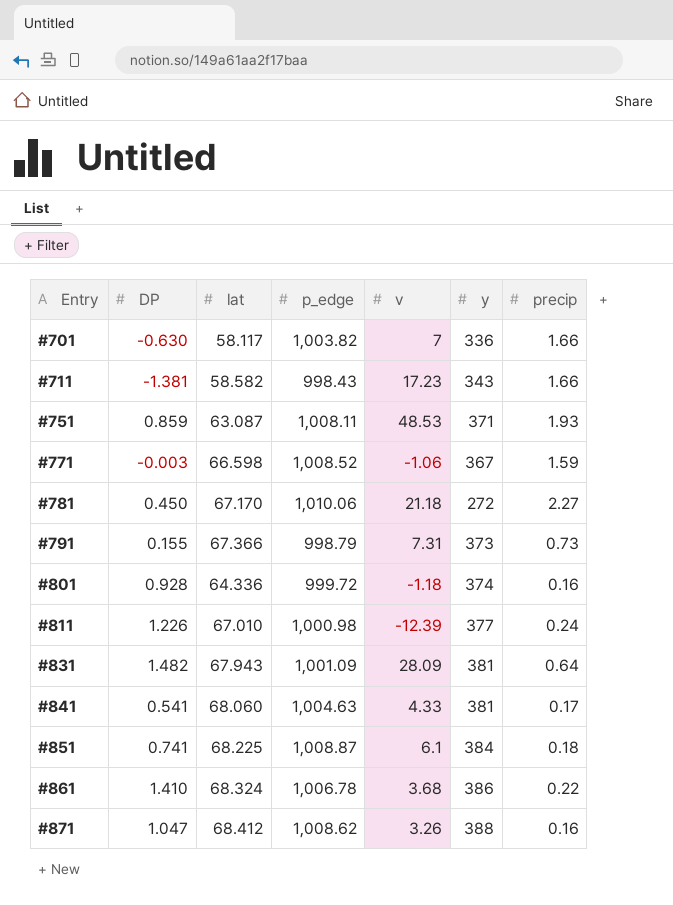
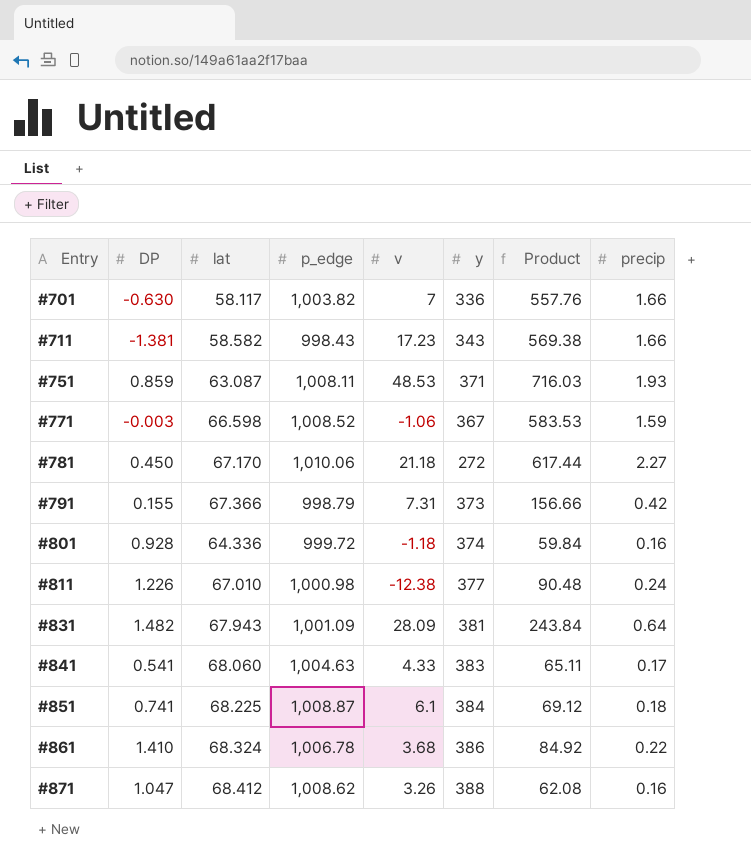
column Product | formula: none -> [y] * [precip]
#791 | precip: 0.73 -> 0.42
#811 | v: -12.39 -> -12.38
#841 | y: 381 -> 383

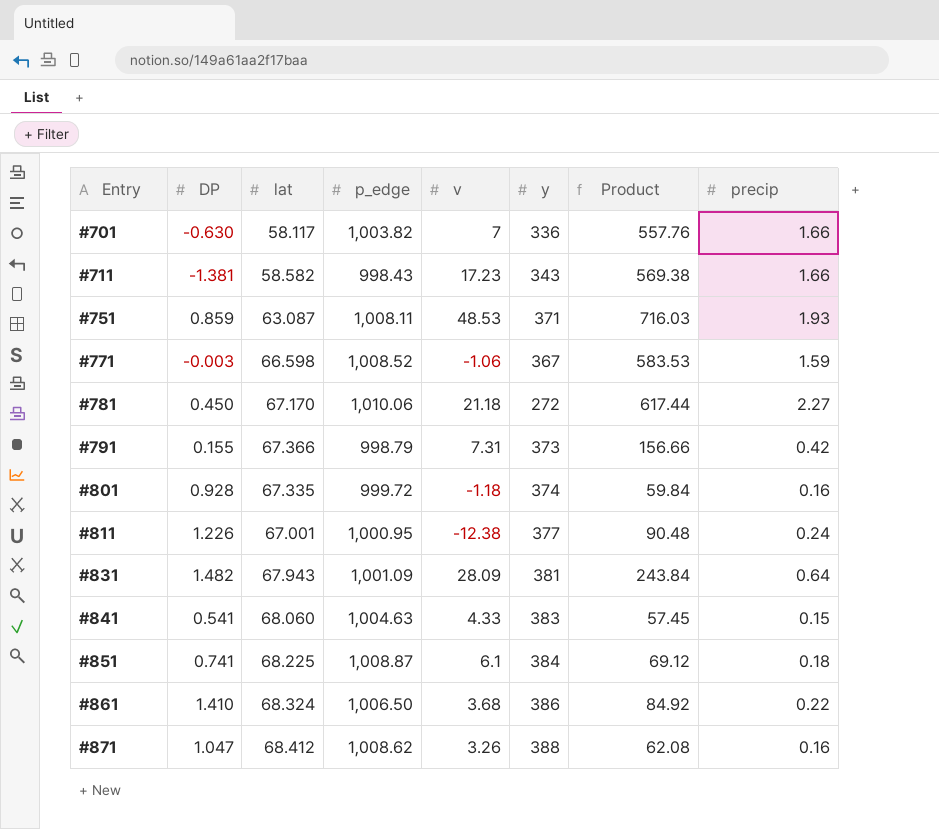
#801 | lat: 64.336 -> 67.335
#811 | lat: 67.010 -> 67.001
#811 | p_edge: 1,000.98 -> 1,000.95
#841 | Product: 65.11 -> 57.45
#841 | precip: 0.17 -> 0.15
#861 | p_edge: 1,006.78 -> 1,006.50

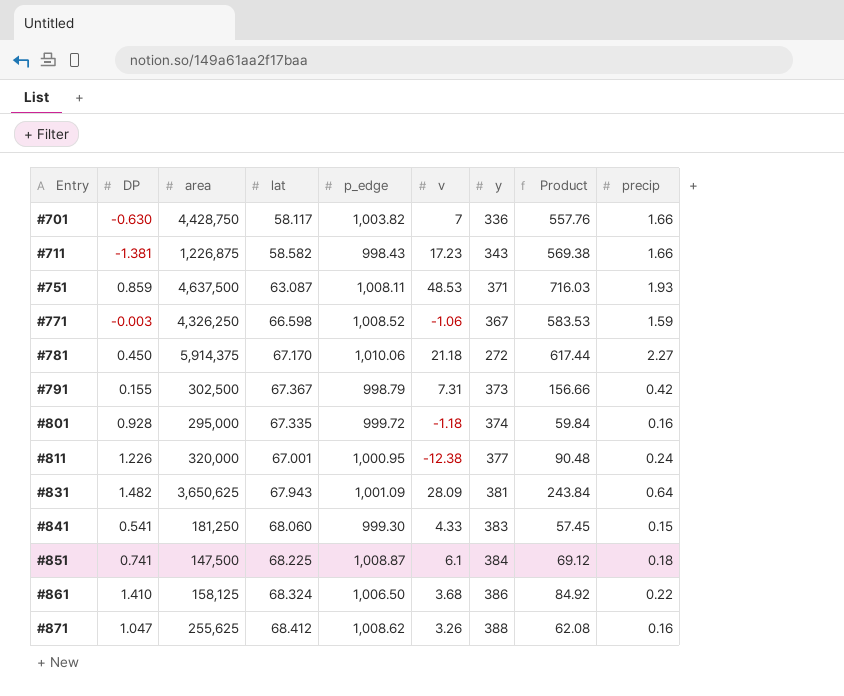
column area | position: none -> 3
#791 | lat: 67.366 -> 67.367
#841 | p_edge: 1,004.63 -> 999.30

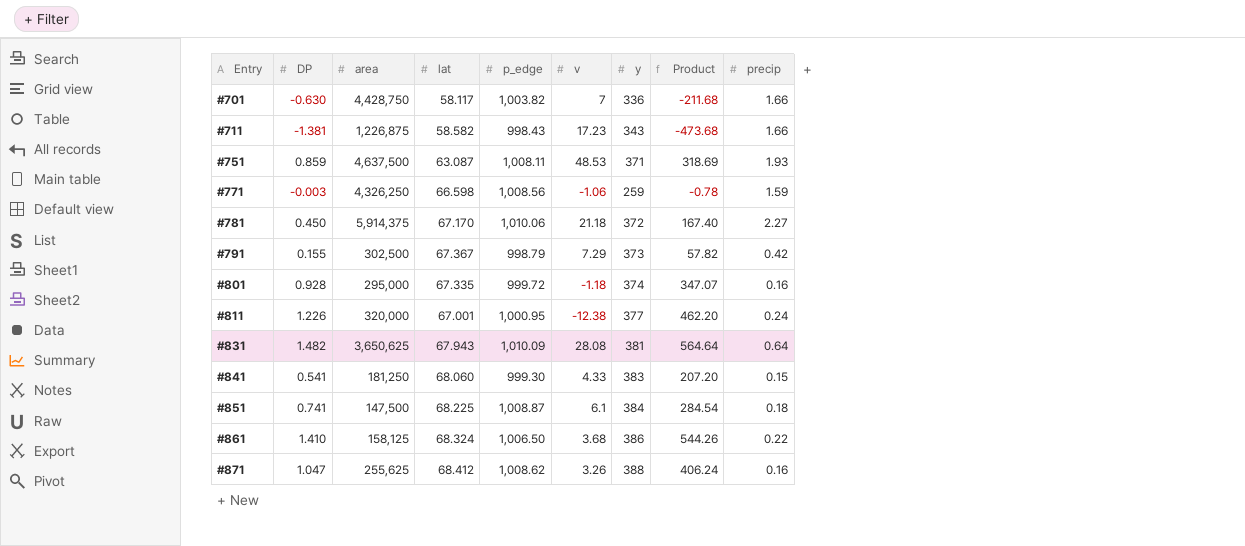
column Product | formula: [y] * [precip] -> [DP] * [y]
#771 | p_edge: 1,008.52 -> 1,008.56
#771 | y: 367 -> 259
#781 | y: 272 -> 372
#791 | v: 7.31 -> 7.29
#831 | p_edge: 1,001.09 -> 1,010.09
#831 | v: 28.09 -> 28.08

